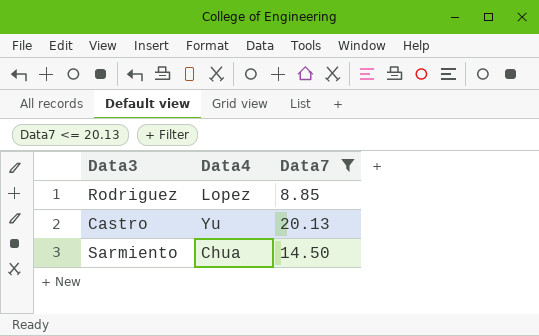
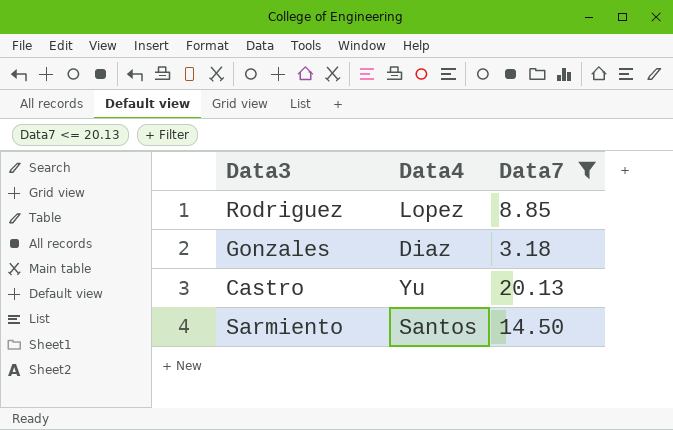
row Gonzales: none -> Diaz | 3.18
Sarmiento | Data4: Chua -> Santos

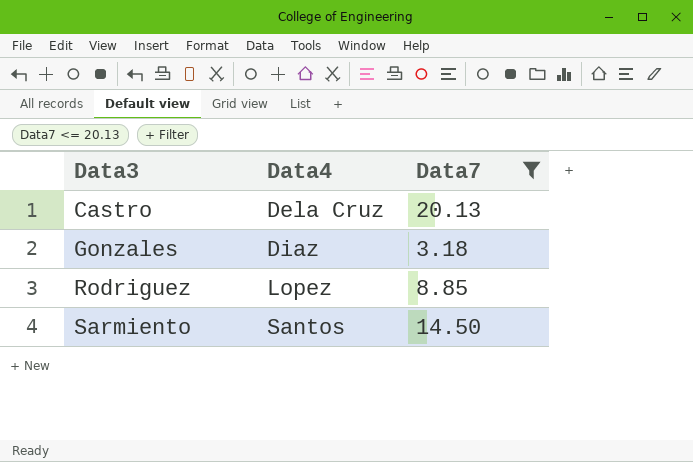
row order: none -> Data3 ascending
Castro | Data4: Yu -> Dela Cruz

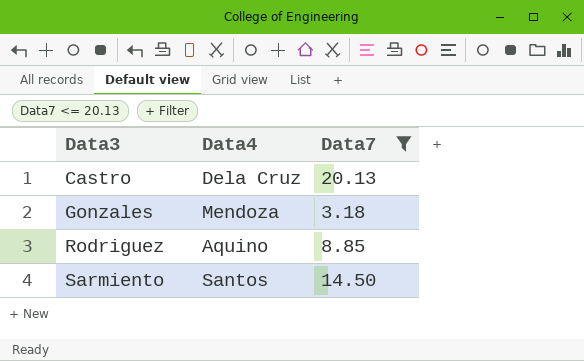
Gonzales | Data4: Diaz -> Mendoza
Rodriguez | Data4: Lopez -> Aquino

